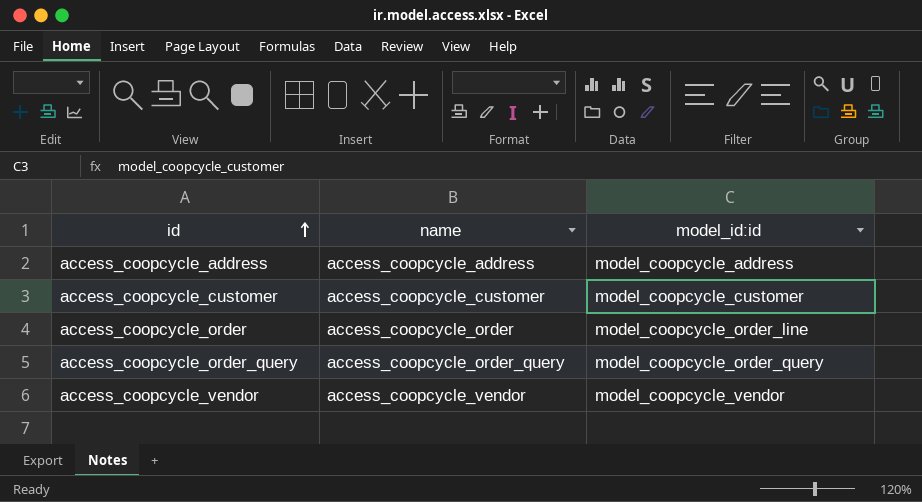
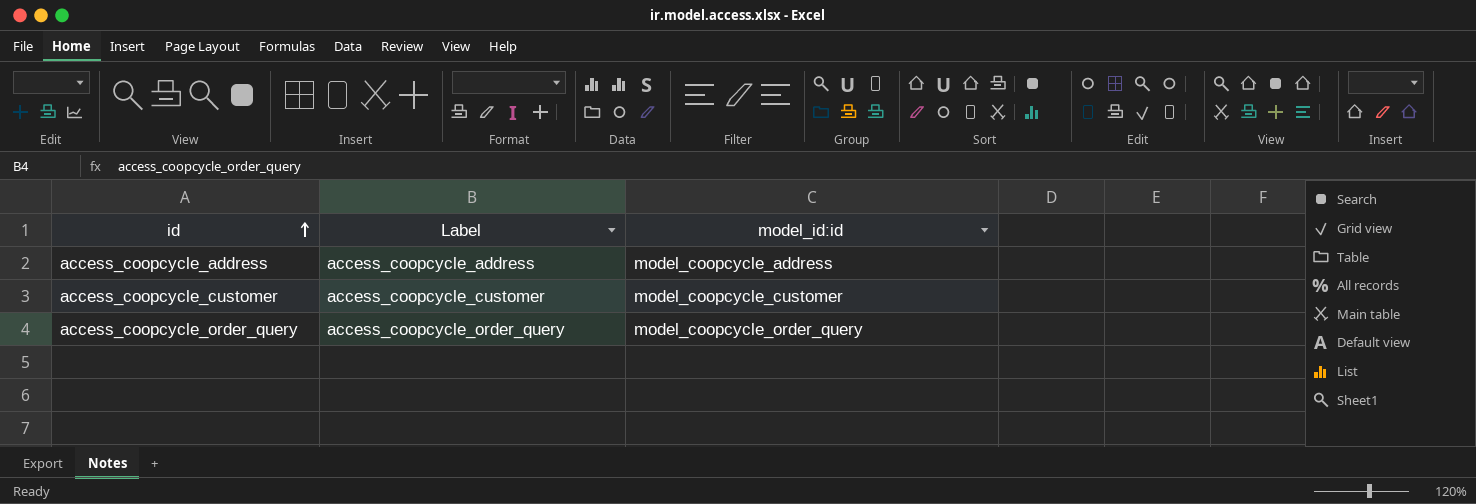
column name: name -> Label
row access_coopcycle_order: access_coopcycle_order | model_coopcycle_order_line -> none
row access_coopcycle_vendor: access_coopcycle_vendor | model_coopcycle_vendor -> none

